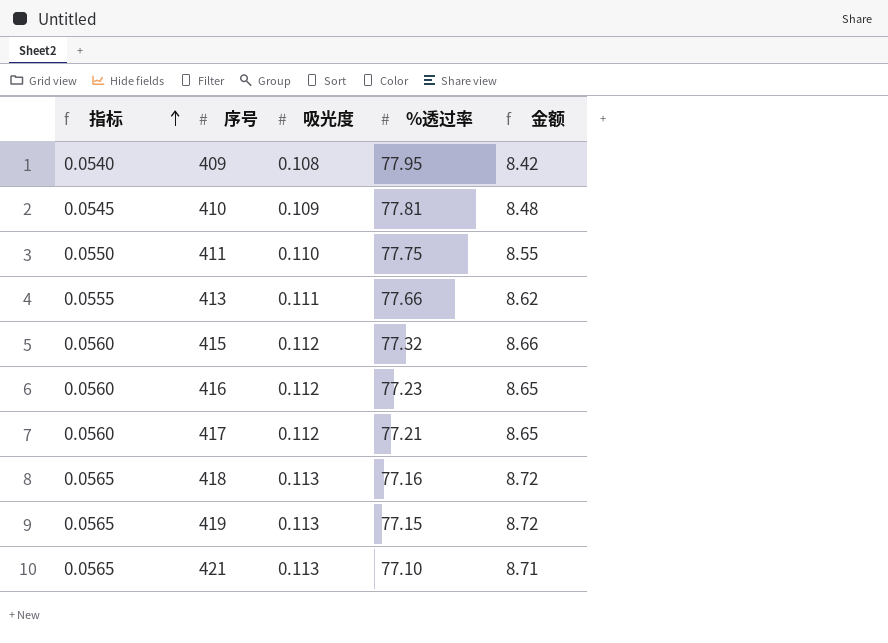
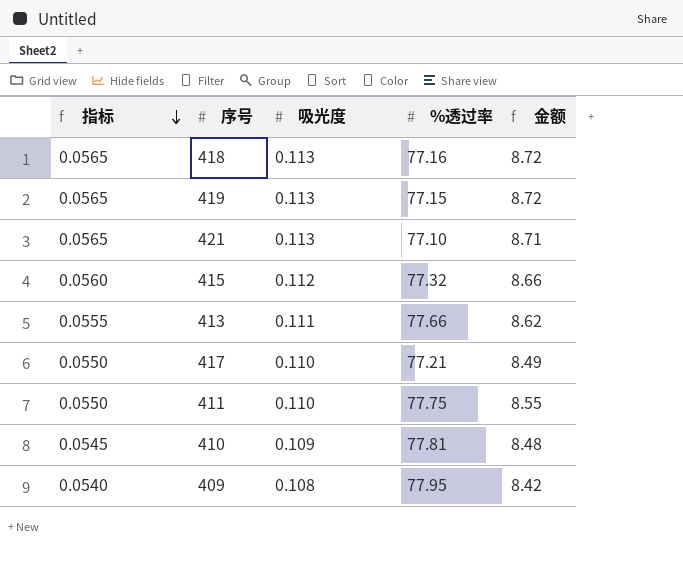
row order: 指标 ascending -> 指标 descending
row 416: 0.0560 | 0.112 | 77.23 | 8.65 -> none
417 | 指标: 0.0560 -> 0.0550
417 | 吸光度: 0.112 -> 0.110
417 | 金额: 8.65 -> 8.49

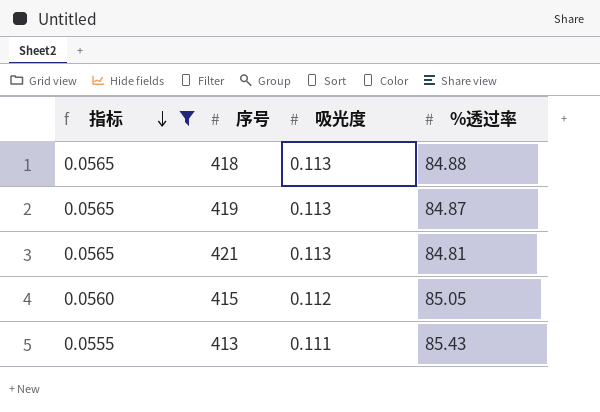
filter: none -> 指标 >= 0.0555
column 金额 | formula: [吸光度] * [%透过率] -> none
418 | %透过率: 77.16 -> 84.88
419 | %透过率: 77.15 -> 84.87
421 | %透过率: 77.10 -> 84.81
415 | %透过率: 77.32 -> 85.05
413 | %透过率: 77.66 -> 85.43

